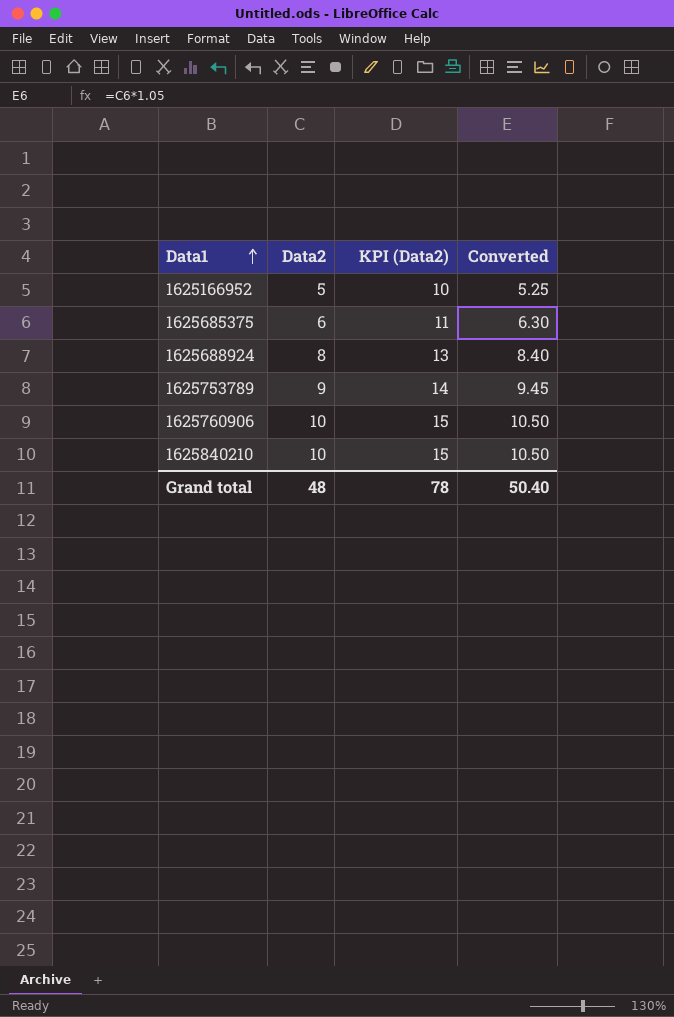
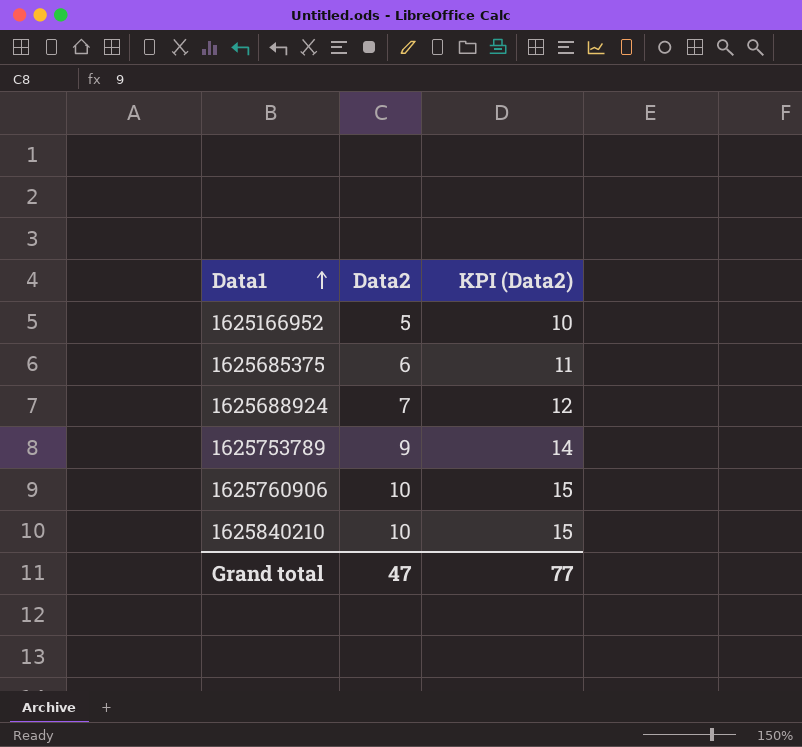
column Converted | formula: [Data2] * 1.05 -> none
1625688924 | Data2: 8 -> 7
1625688924 | KPI (Data2): 13 -> 12
Grand total | Data2: 48 -> 47
Grand total | KPI (Data2): 78 -> 77

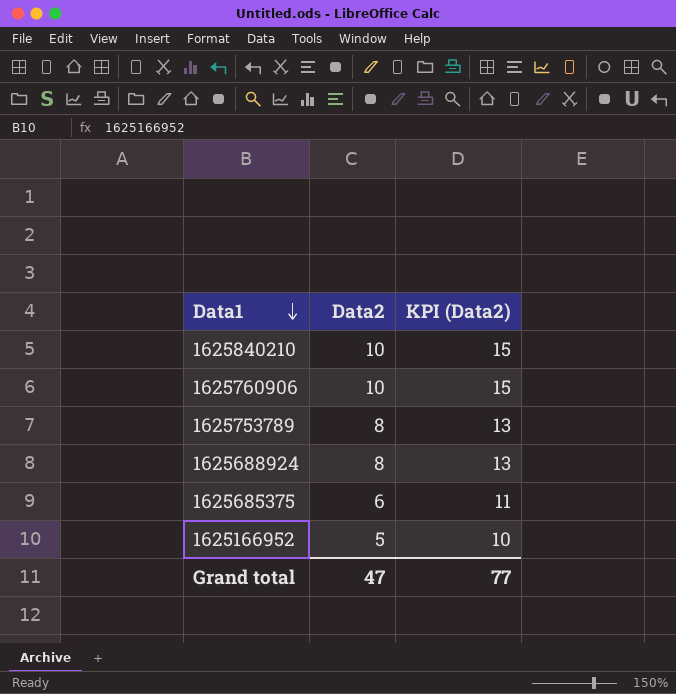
row order: Data1 ascending -> Data1 descending
1625753789 | Data2: 9 -> 8
1625753789 | KPI (Data2): 14 -> 13
1625688924 | Data2: 7 -> 8
1625688924 | KPI (Data2): 12 -> 13

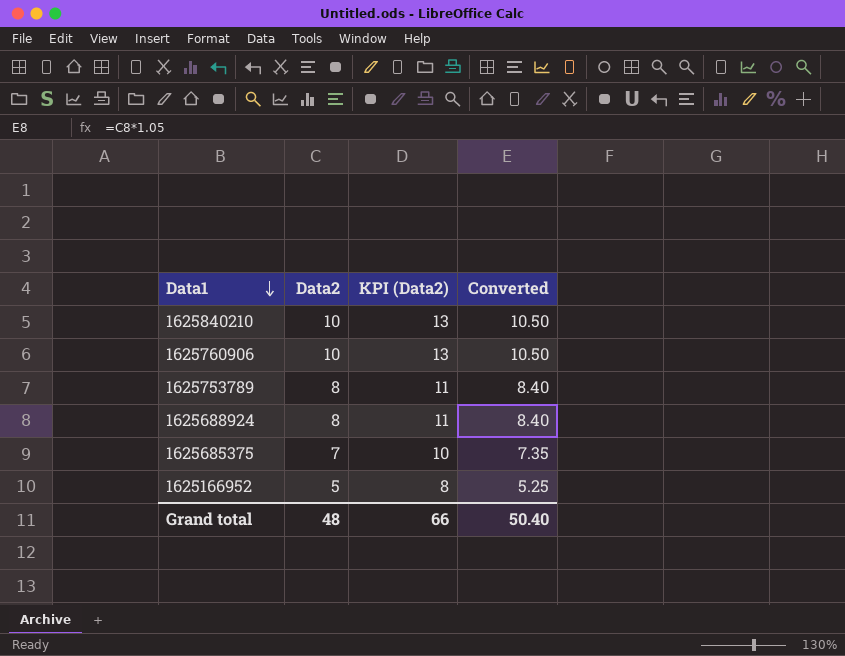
column KPI (Data2) | formula: [Data2] + 5 -> [Data2] + 3
column Converted | formula: none -> [Data2] * 1.05
1625685375 | Data2: 6 -> 7
Grand total | Data2: 47 -> 48
Grand total | KPI (Data2): 77 -> 66

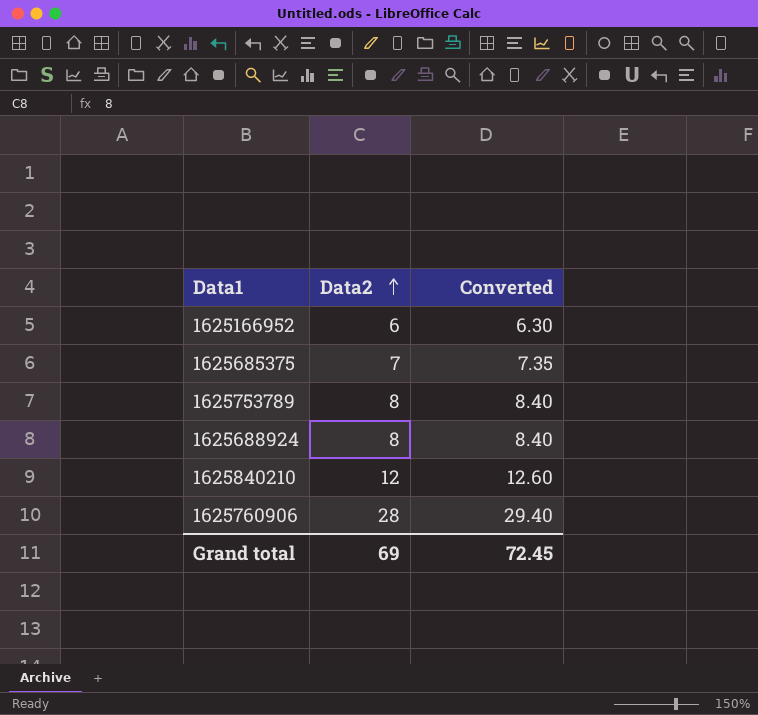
row order: Data1 descending -> Data2 ascending
column KPI (Data2) | formula: [Data2] + 3 -> none
1625166952 | Data2: 5 -> 6
1625166952 | Converted: 5.25 -> 6.30
1625840210 | Data2: 10 -> 12
1625840210 | Converted: 10.50 -> 12.60
1625760906 | Data2: 10 -> 28
1625760906 | Converted: 10.50 -> 29.40
Grand total | Data2: 48 -> 69
Grand total | Converted: 50.40 -> 72.45

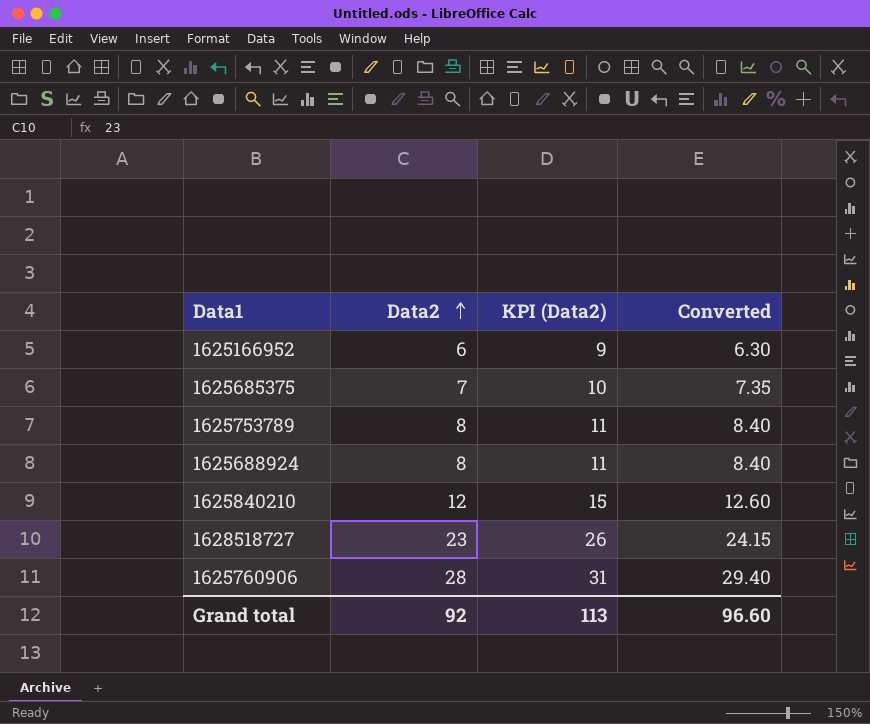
column KPI (Data2) | formula: none -> [Data2] + 3
row 1628518727: none -> 23 | 26 | 24.15
Grand total | Data2: 69 -> 92
Grand total | Converted: 72.45 -> 96.60

